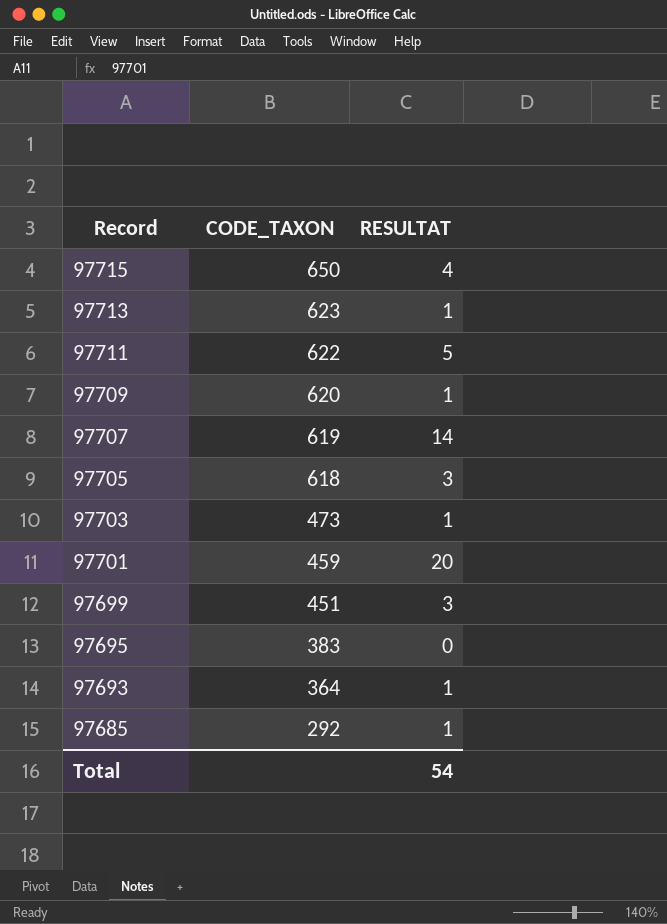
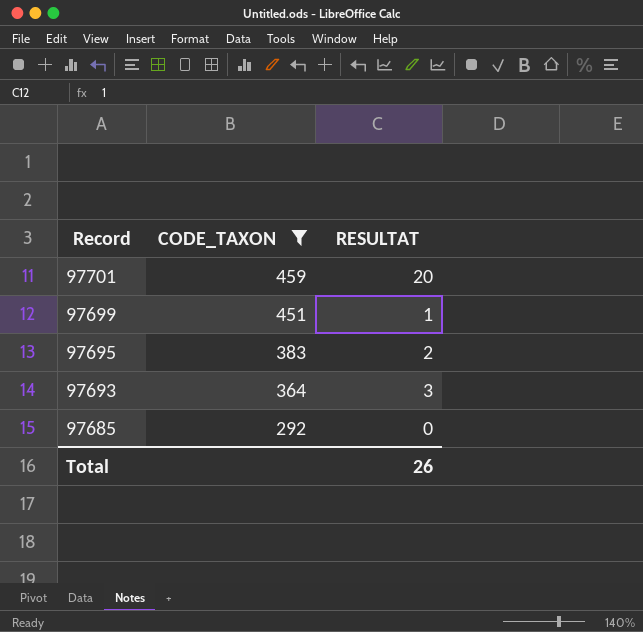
filter: none -> CODE_TAXON <= 459
97699 | RESULTAT: 3 -> 1
97695 | RESULTAT: 0 -> 2
97693 | RESULTAT: 1 -> 3
97685 | RESULTAT: 1 -> 0
Total | RESULTAT: 54 -> 26

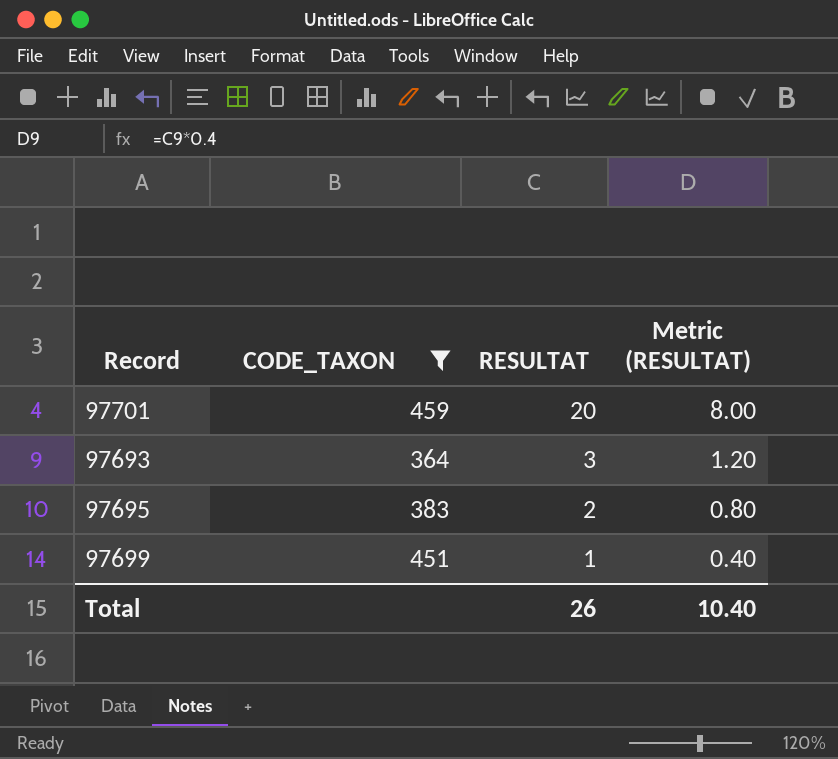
row order: Record descending -> RESULTAT descending
column Metric (RESULTAT) | formula: none -> [RESULTAT] * 0.4
row 97685: 292 | 0 -> none

